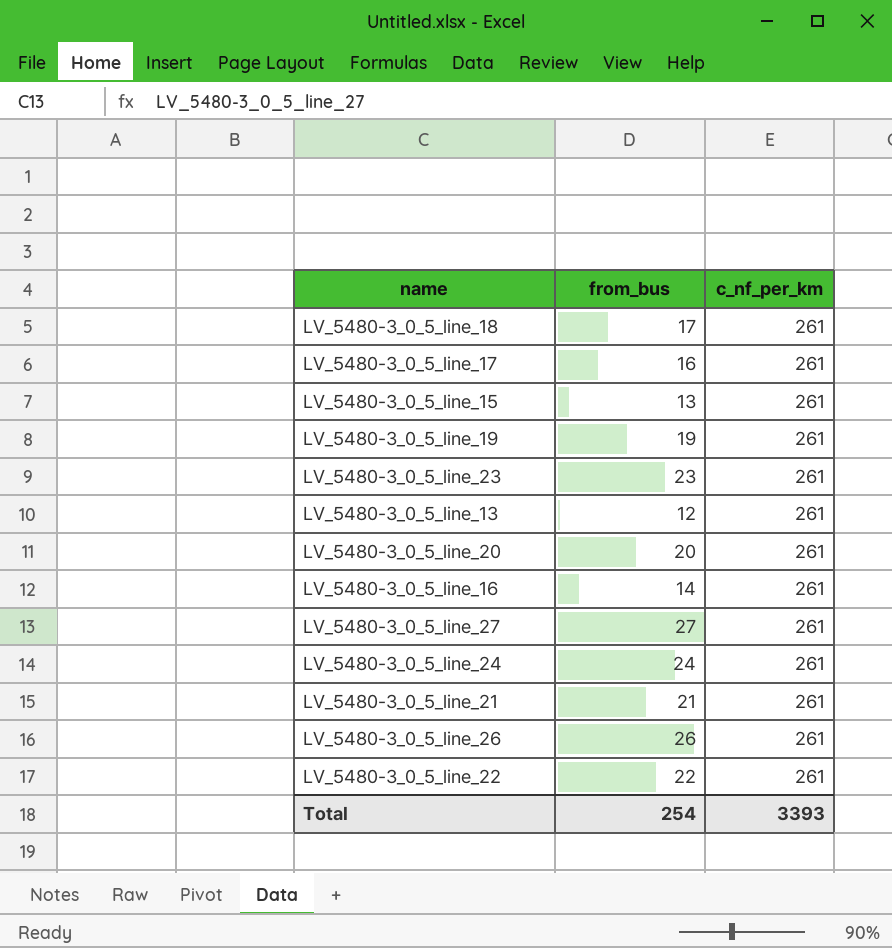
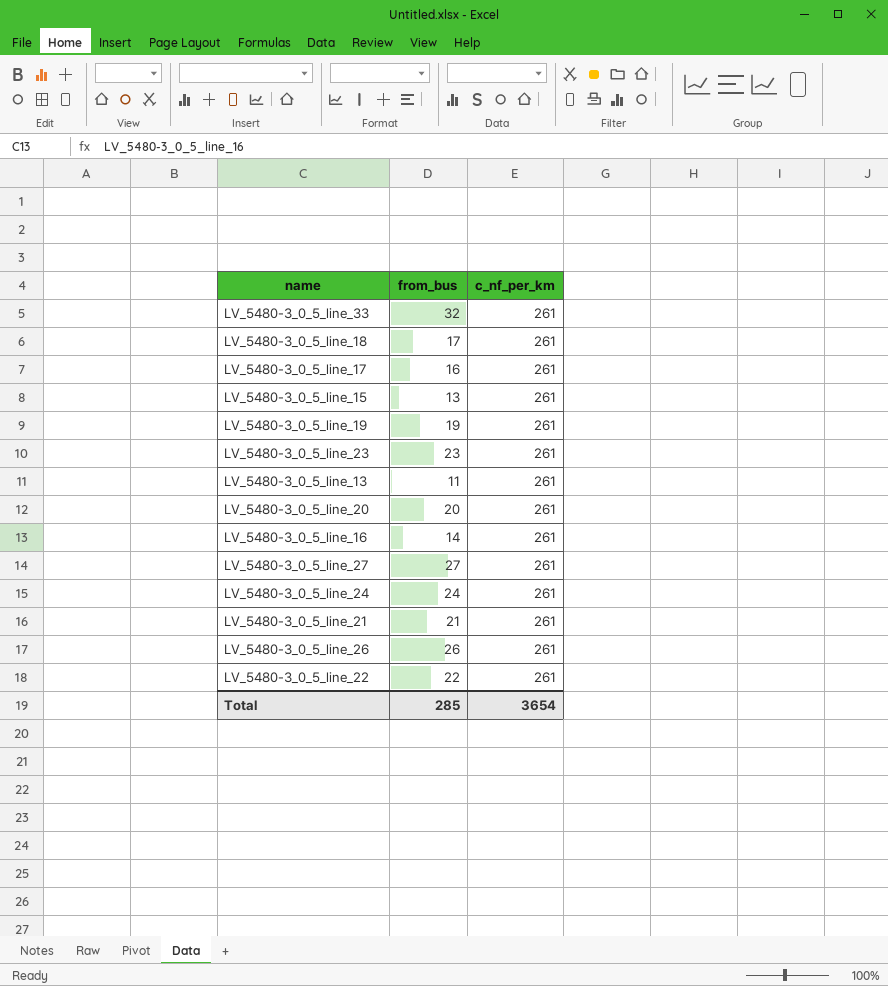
row LV_5480-3_0_5_line_33: none -> 32 | 261
LV_5480-3_0_5_line_13 | from_bus: 12 -> 11
Total | from_bus: 254 -> 285
Total | c_nf_per_km: 3393 -> 3654

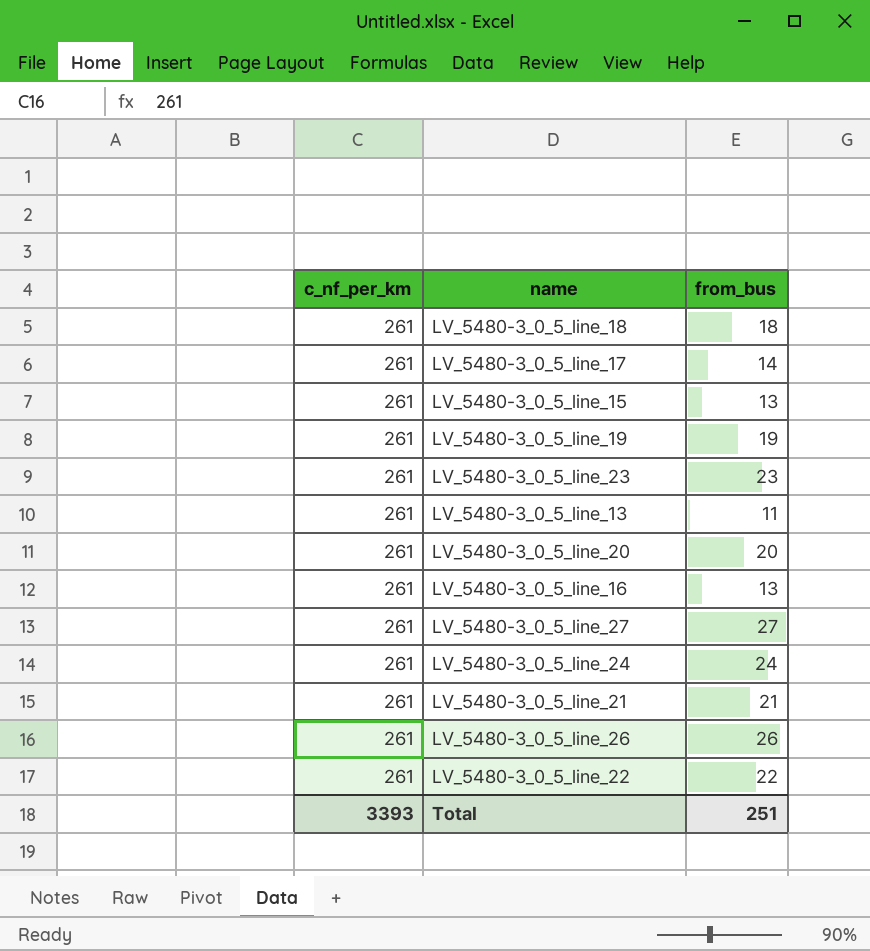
column c_nf_per_km | position: 3 -> 1
row LV_5480-3_0_5_line_33: 32 | 261 -> none
LV_5480-3_0_5_line_18 | from_bus: 17 -> 18
LV_5480-3_0_5_line_17 | from_bus: 16 -> 14
LV_5480-3_0_5_line_16 | from_bus: 14 -> 13
Total | c_nf_per_km: 3654 -> 3393
Total | from_bus: 285 -> 251

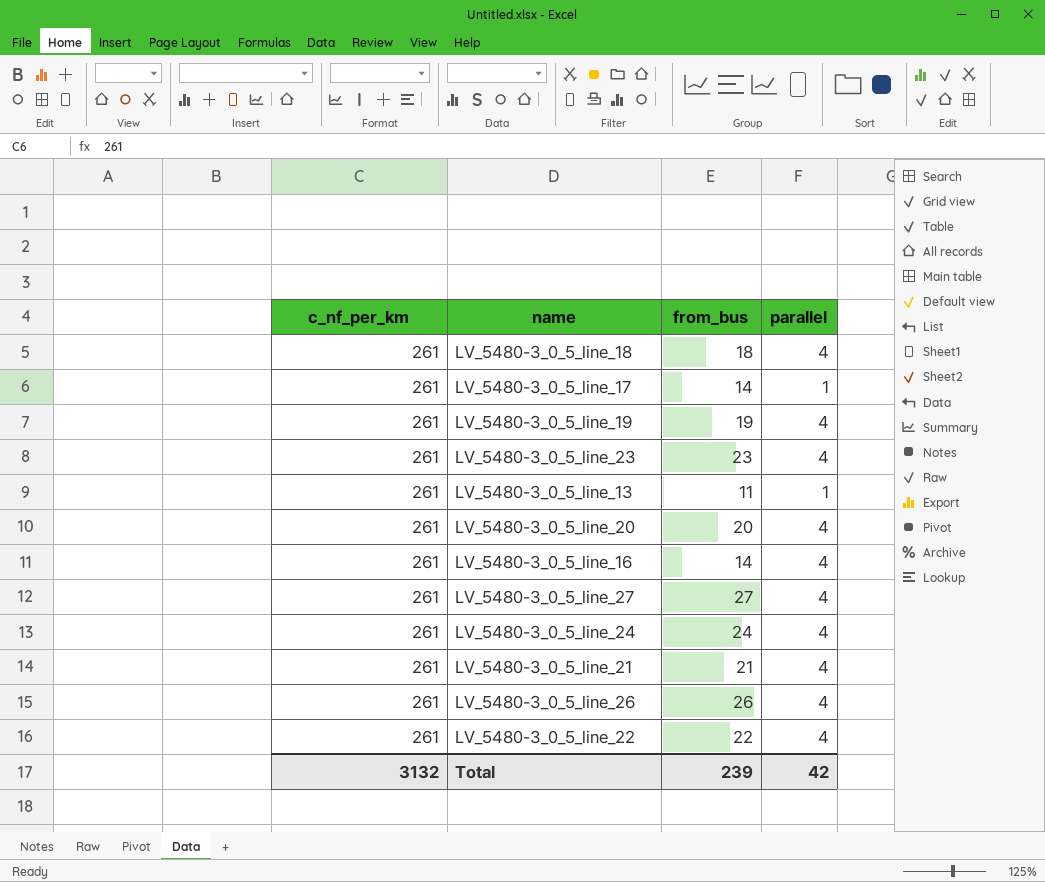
column parallel | position: none -> 4
row LV_5480-3_0_5_line_15: 261 | 13 -> none
LV_5480-3_0_5_line_16 | from_bus: 13 -> 14
Total | c_nf_per_km: 3393 -> 3132
Total | from_bus: 251 -> 239

